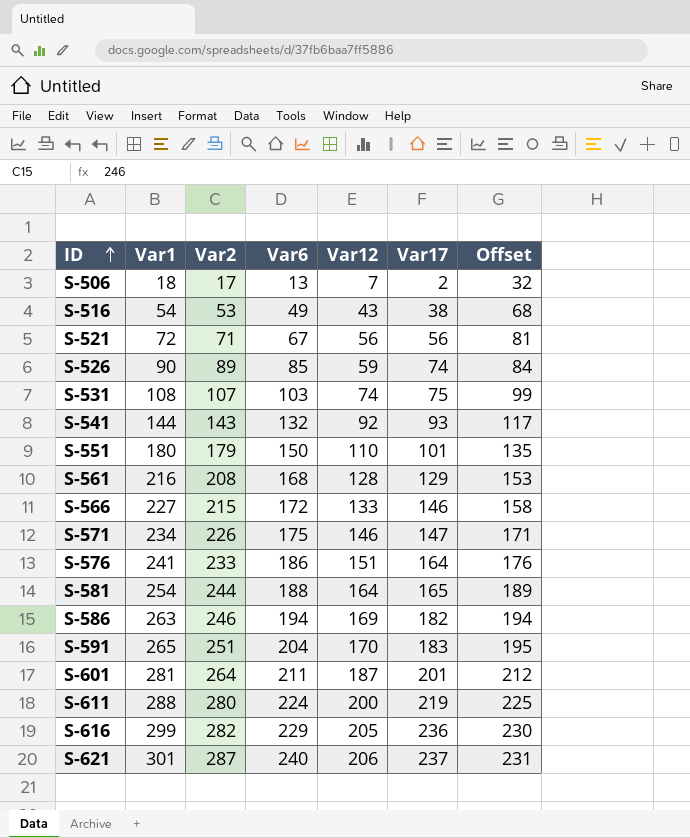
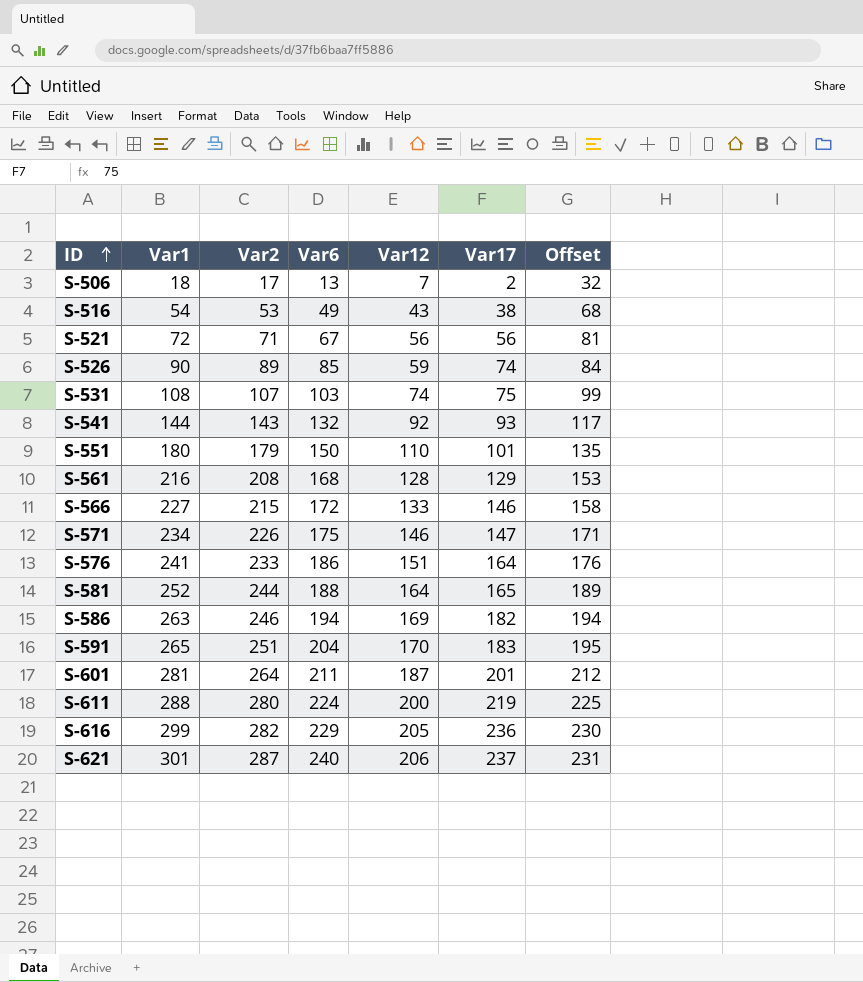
S-581 | Var1: 254 -> 252

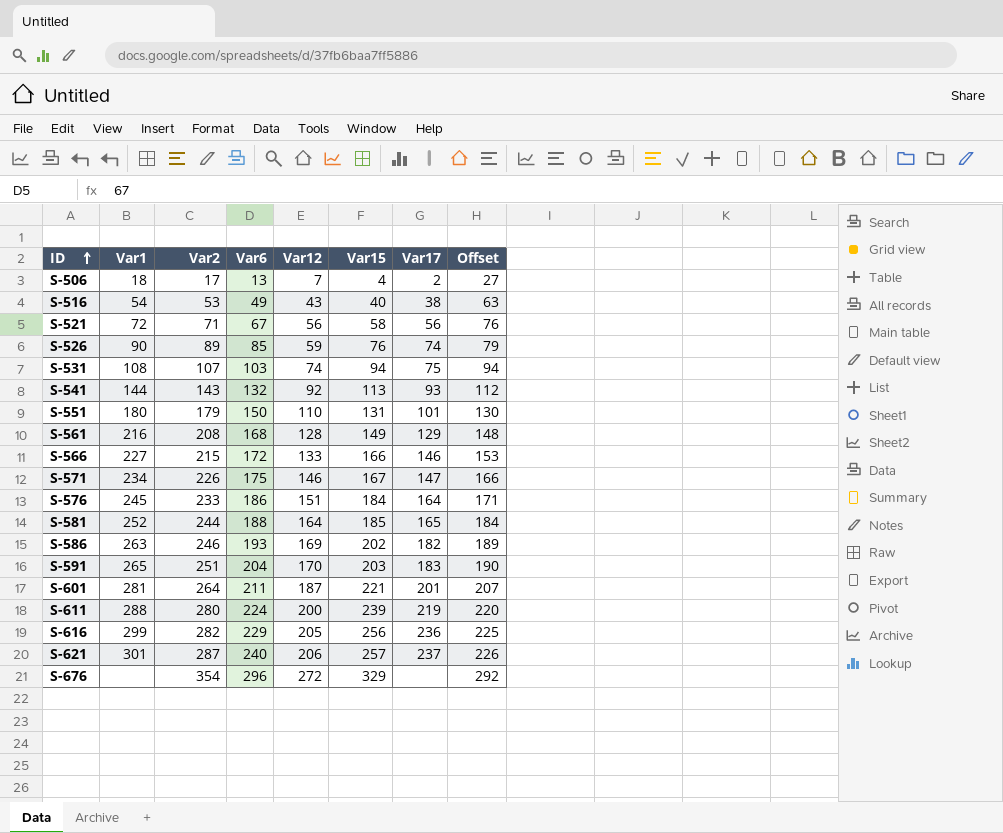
column Var15 | position: none -> 6
column Offset | formula: [Var12] + 25 -> [Var12] + 20
S-576 | Var1: 241 -> 245
S-586 | Var6: 194 -> 193
row S-676: none -> none | 354 | 296 | 272 | 329 | none | 292

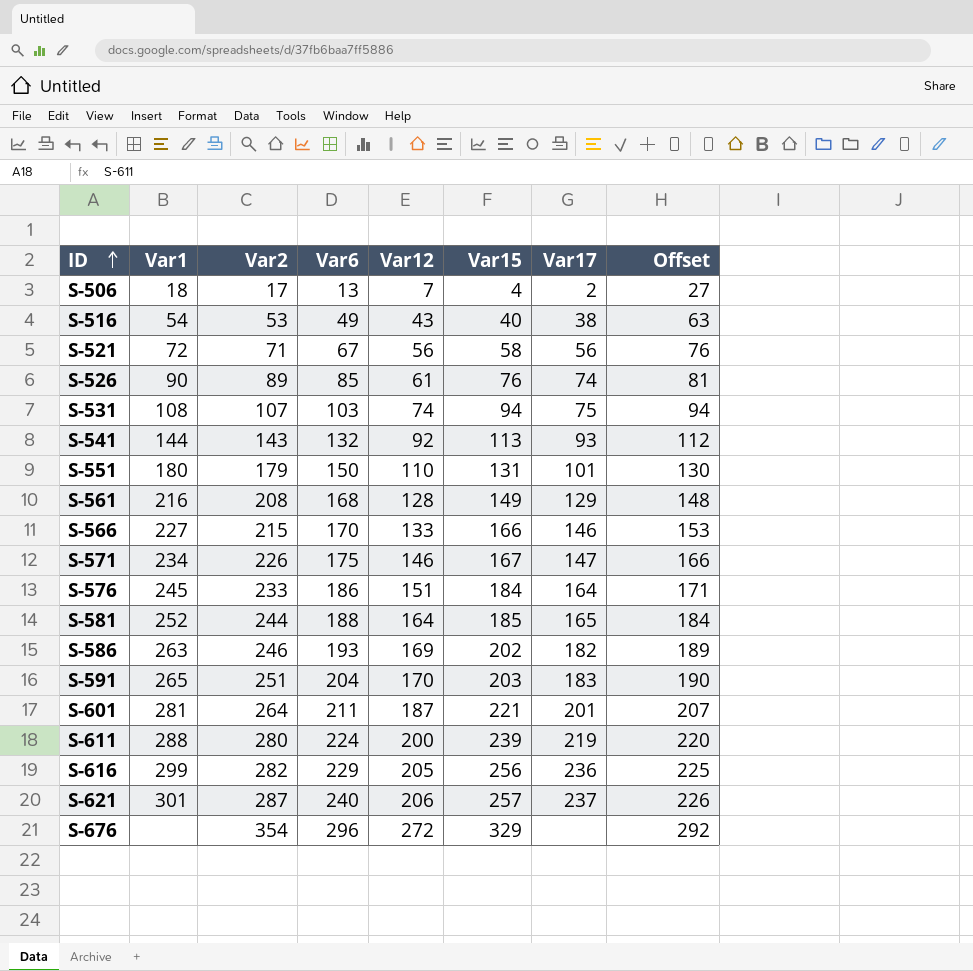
S-526 | Var12: 59 -> 61
S-526 | Offset: 79 -> 81
S-566 | Var6: 172 -> 170

